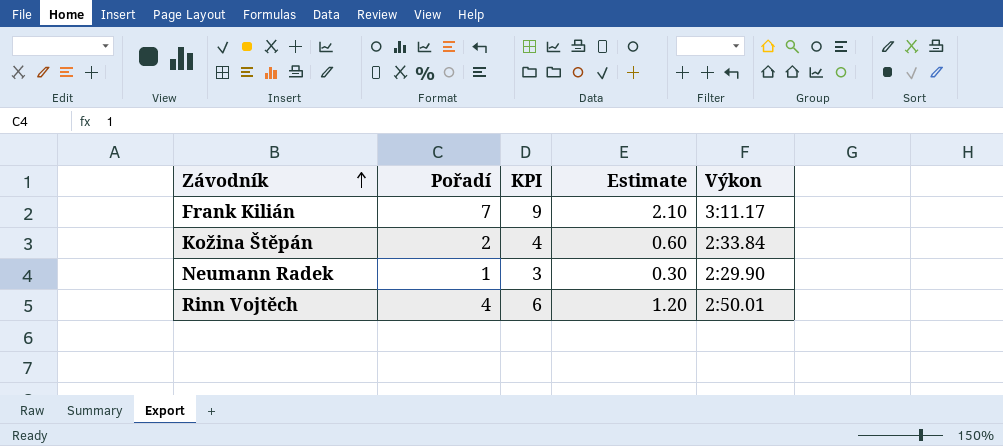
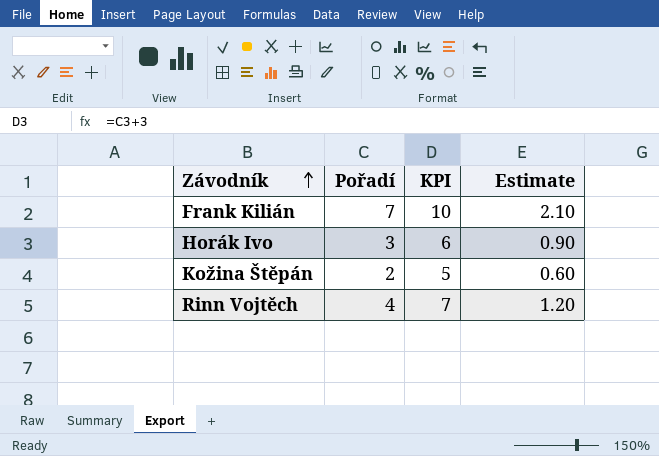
column Výkon | position: 5 -> none
column KPI | formula: [Pořadí] + 2 -> [Pořadí] + 3
row Neumann Radek: 1 | 3 | 0.30 | 2:29.90 -> none
row Horák Ivo: none -> 3 | 6 | 0.90

